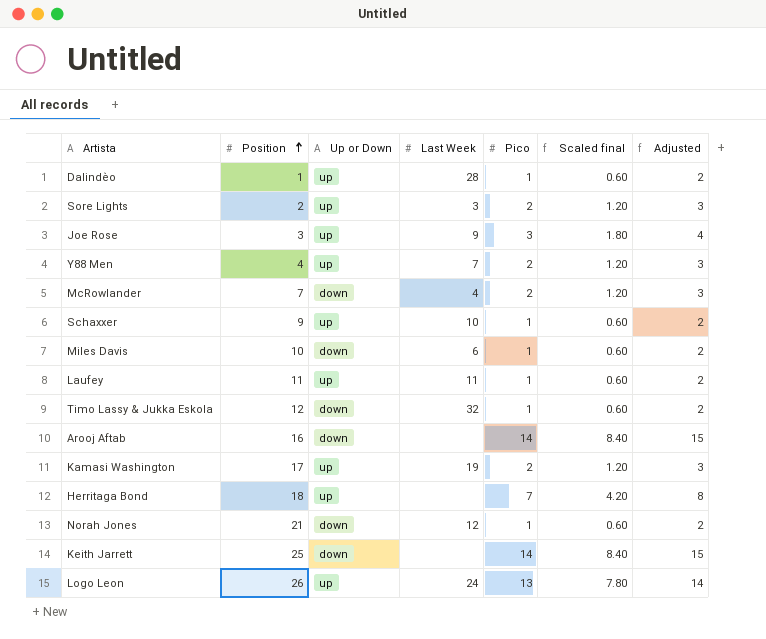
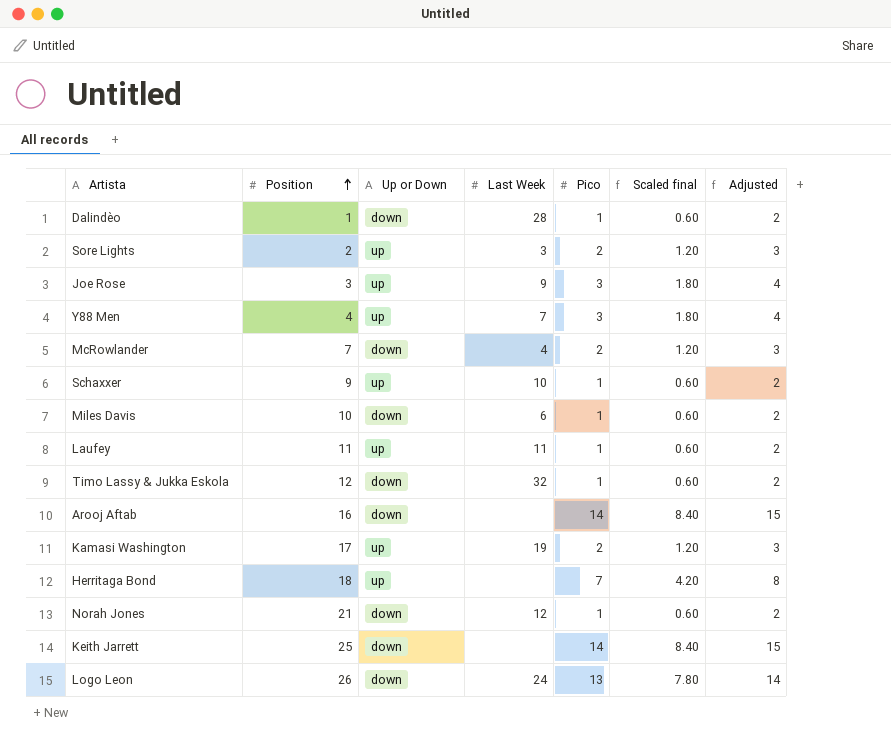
Dalindèo | Up or Down: up -> down
Y88 Men | Pico: 2 -> 3
Y88 Men | Scaled final: 1.20 -> 1.80
Y88 Men | Adjusted: 3 -> 4
Logo Leon | Up or Down: up -> down

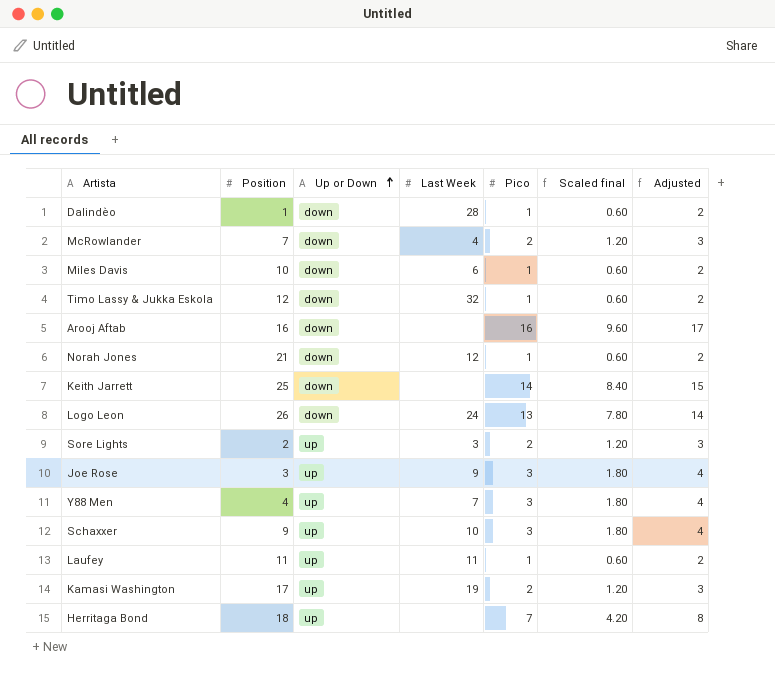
row order: Position ascending -> Up or Down ascending
Arooj Aftab | Pico: 14 -> 16
Arooj Aftab | Scaled final: 8.40 -> 9.60
Arooj Aftab | Adjusted: 15 -> 17
Schaxxer | Pico: 1 -> 3
Schaxxer | Scaled final: 0.60 -> 1.80
Schaxxer | Adjusted: 2 -> 4

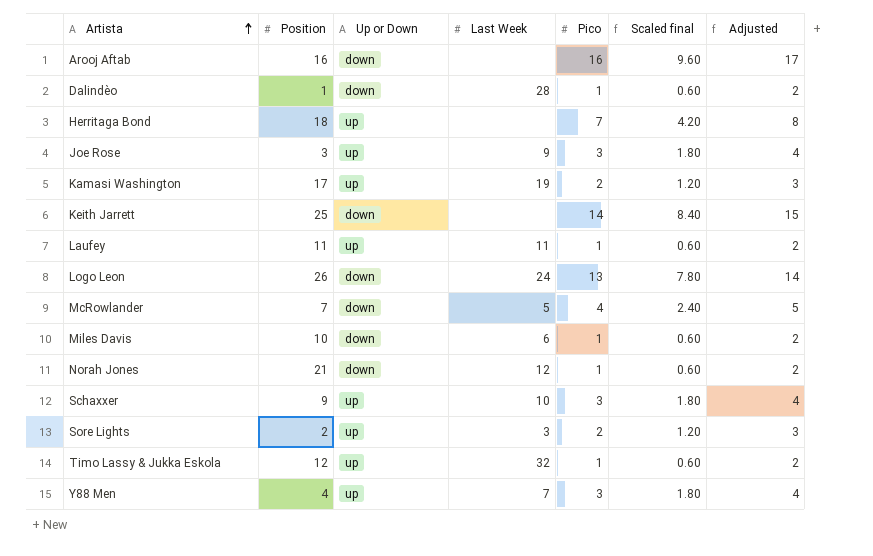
row order: Up or Down ascending -> Artista ascending
McRowlander | Last Week: 4 -> 5
McRowlander | Pico: 2 -> 4
McRowlander | Scaled final: 1.20 -> 2.40
McRowlander | Adjusted: 3 -> 5
Timo Lassy & Jukka Eskola | Up or Down: down -> up

